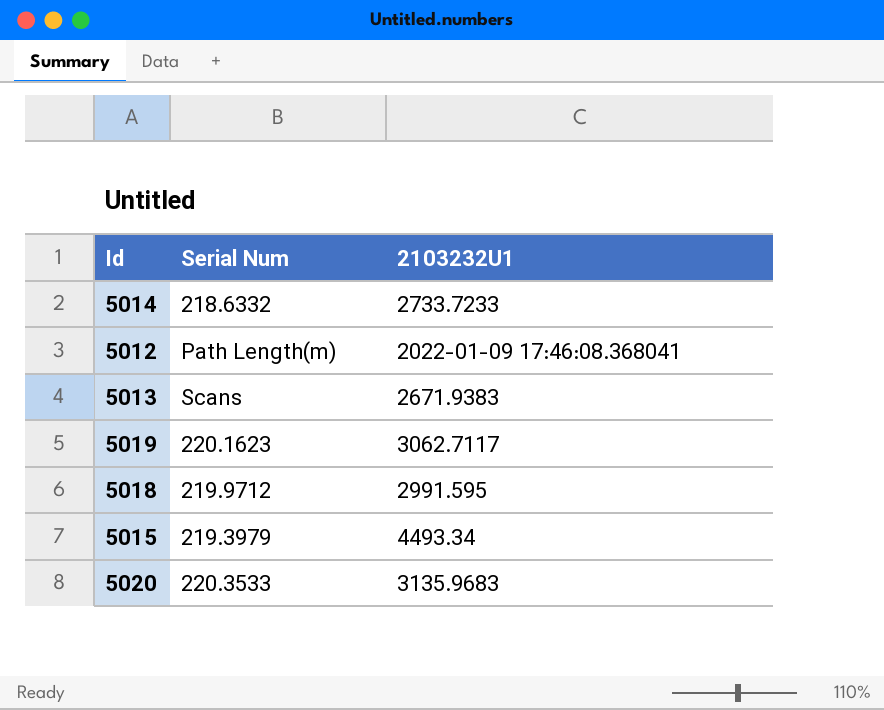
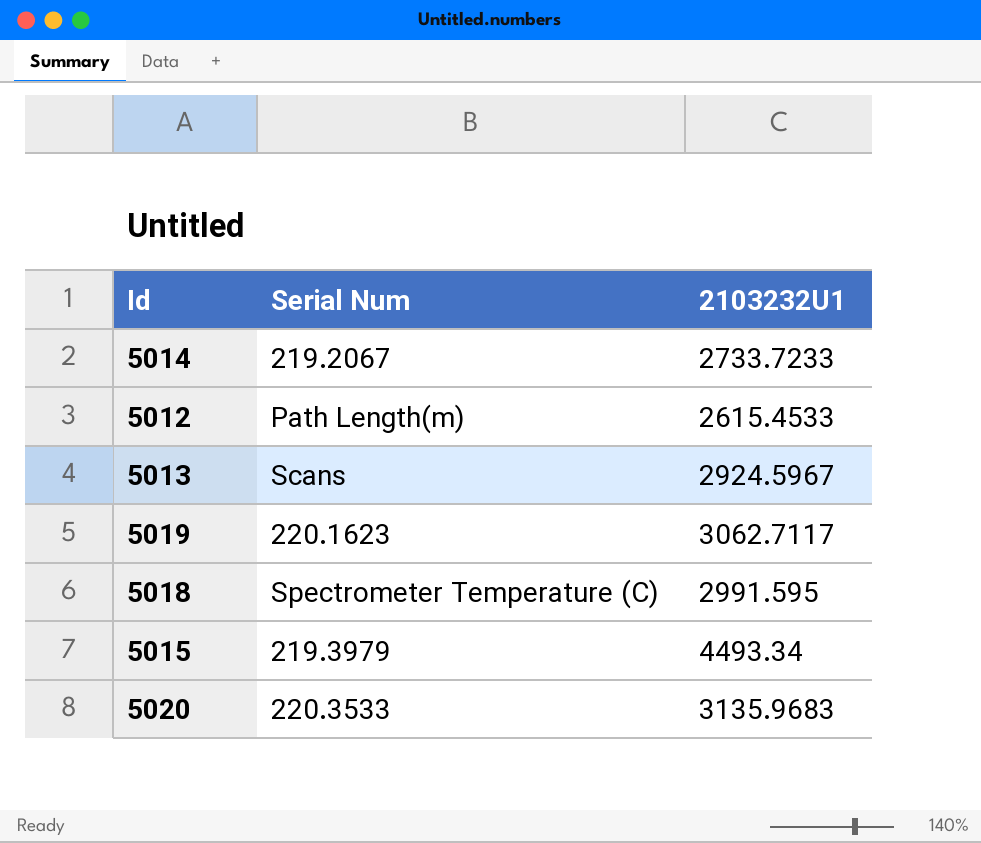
5014 | Serial Num: 218.6332 -> 219.2067
5012 | 2103232U1: 2022-01-09 17:46:08.368041 -> 2615.4533
5013 | 2103232U1: 2671.9383 -> 2924.5967
5018 | Serial Num: 219.9712 -> Spectrometer Temperature (C)

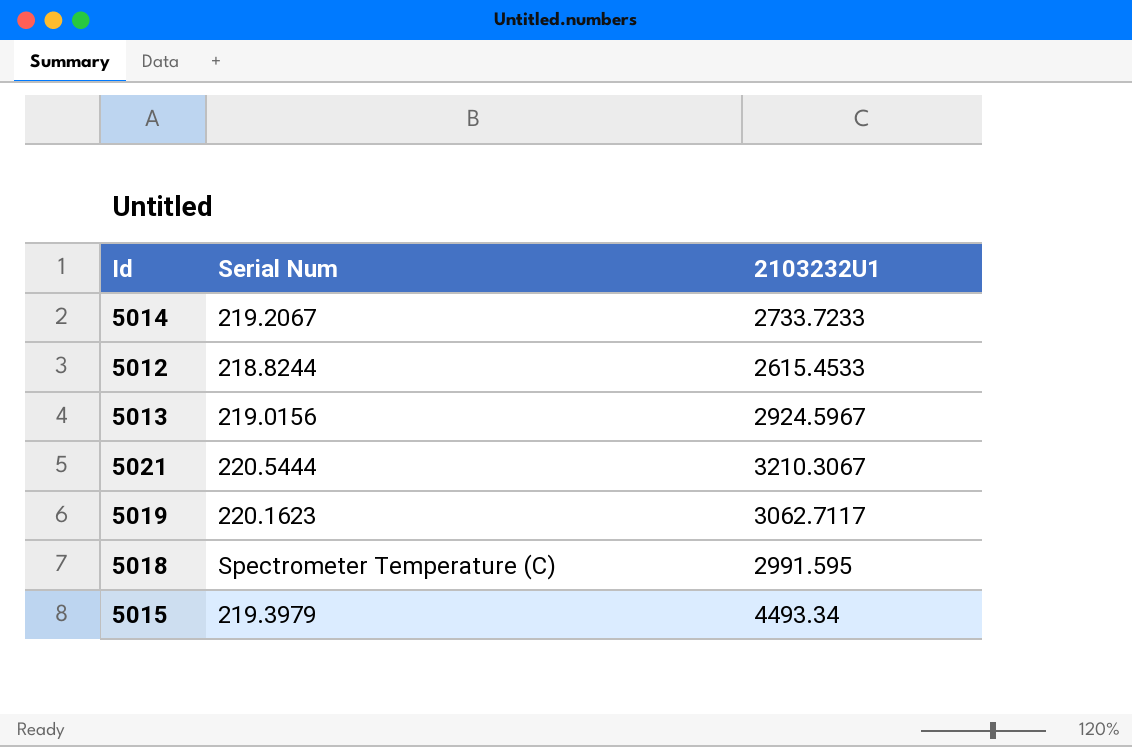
row 5020: 220.3533 | 3135.9683 -> none
5012 | Serial Num: Path Length(m) -> 218.8244
5013 | Serial Num: Scans -> 219.0156
row 5021: none -> 220.5444 | 3210.3067

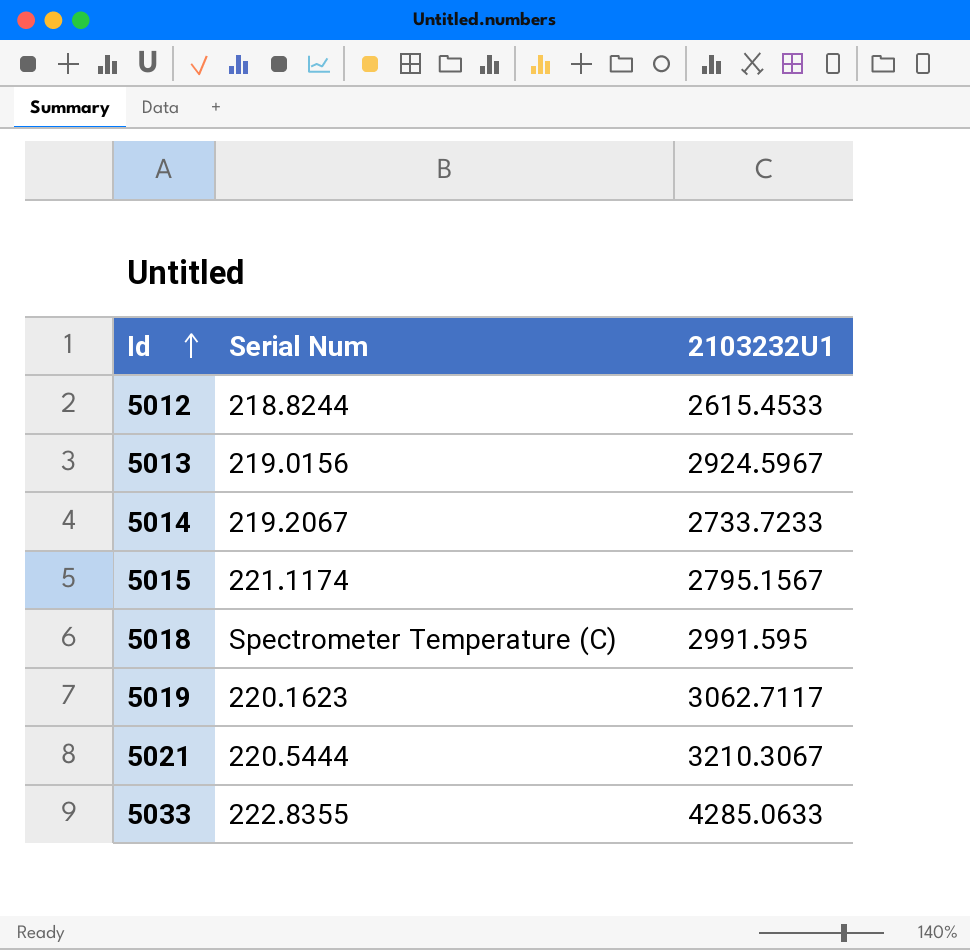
row order: none -> Id ascending
5015 | Serial Num: 219.3979 -> 221.1174
5015 | 2103232U1: 4493.34 -> 2795.1567
row 5033: none -> 222.8355 | 4285.0633

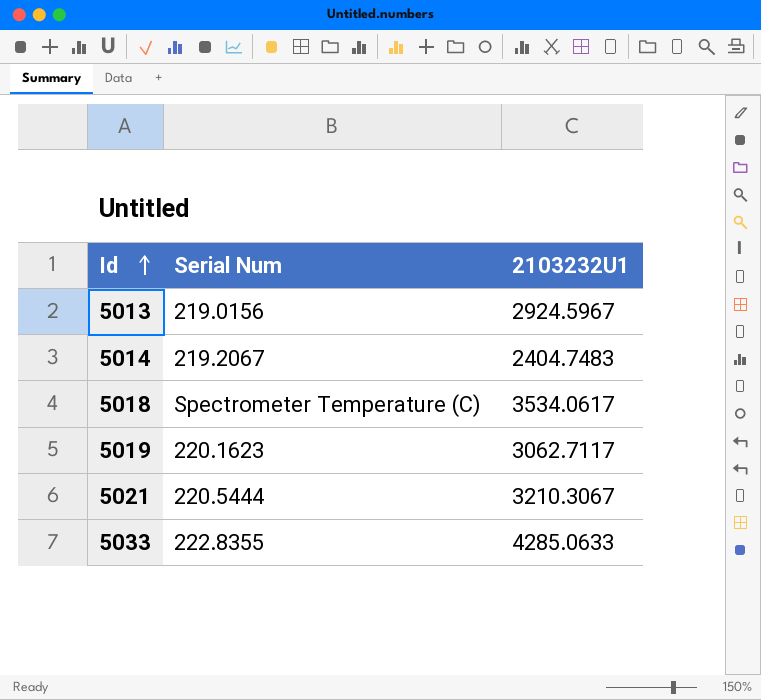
row 5012: 218.8244 | 2615.4533 -> none
row 5015: 221.1174 | 2795.1567 -> none
5014 | 2103232U1: 2733.7233 -> 2404.7483
5018 | 2103232U1: 2991.595 -> 3534.0617

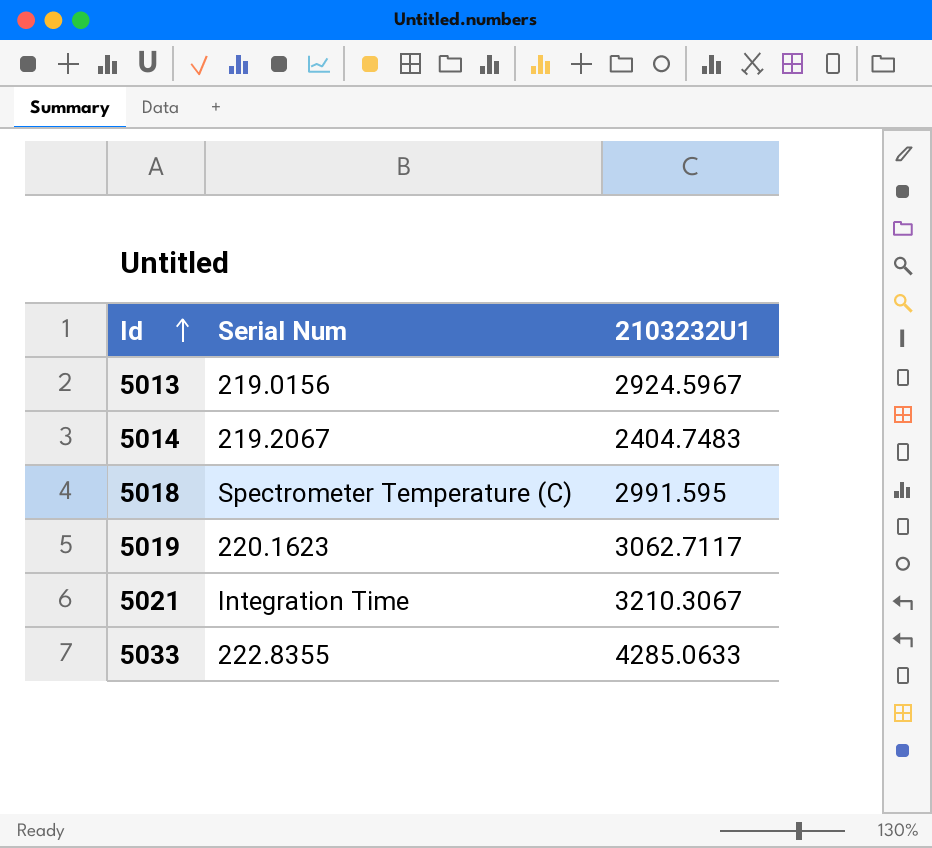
5018 | 2103232U1: 3534.0617 -> 2991.595
5021 | Serial Num: 220.5444 -> Integration Time

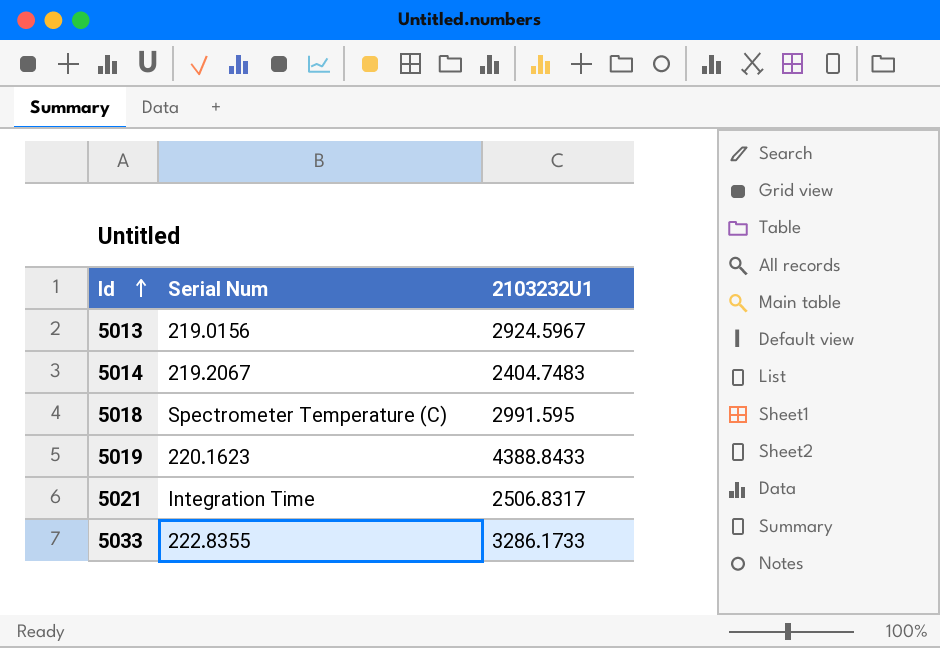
5019 | 2103232U1: 3062.7117 -> 4388.8433
5021 | 2103232U1: 3210.3067 -> 2506.8317
5033 | 2103232U1: 4285.0633 -> 3286.1733

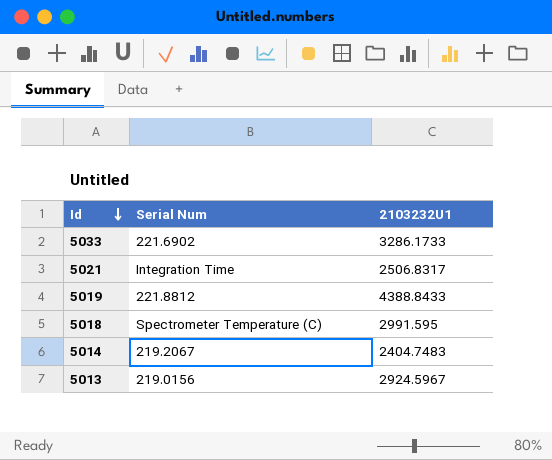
row order: Id ascending -> Id descending
5033 | Serial Num: 222.8355 -> 221.6902
5019 | Serial Num: 220.1623 -> 221.8812

